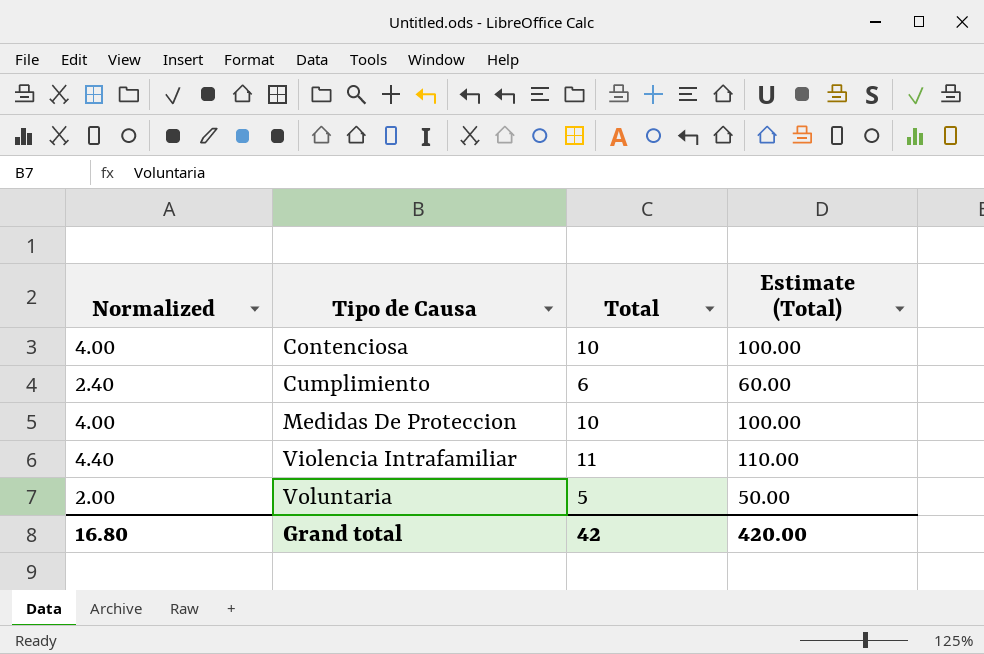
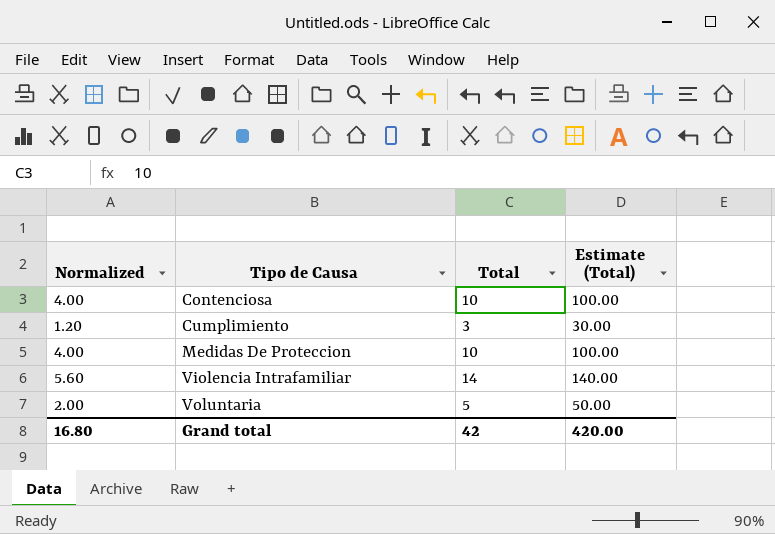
Cumplimiento | Normalized: 2.40 -> 1.20
Cumplimiento | Total: 6 -> 3
Cumplimiento | Estimate (Total): 60.00 -> 30.00
Violencia Intrafamiliar | Normalized: 4.40 -> 5.60
Violencia Intrafamiliar | Total: 11 -> 14
Violencia Intrafamiliar | Estimate (Total): 110.00 -> 140.00

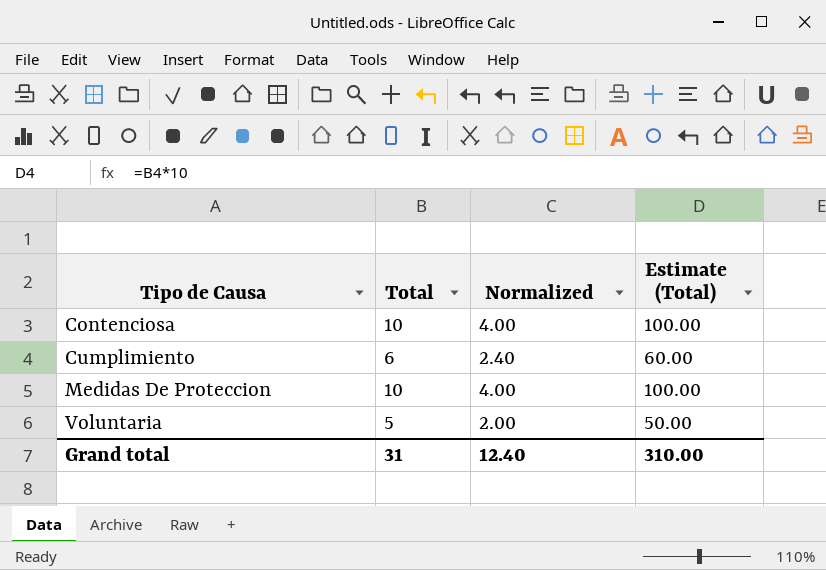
column Normalized | position: 1 -> 3
row Violencia Intrafamiliar: 5.60 | 14 | 140.00 -> none
Cumplimiento | Total: 3 -> 6
Cumplimiento | Normalized: 1.20 -> 2.40
Cumplimiento | Estimate (Total): 30.00 -> 60.00
Grand total | Total: 42 -> 31
Grand total | Normalized: 16.80 -> 12.40
Grand total | Estimate (Total): 420.00 -> 310.00

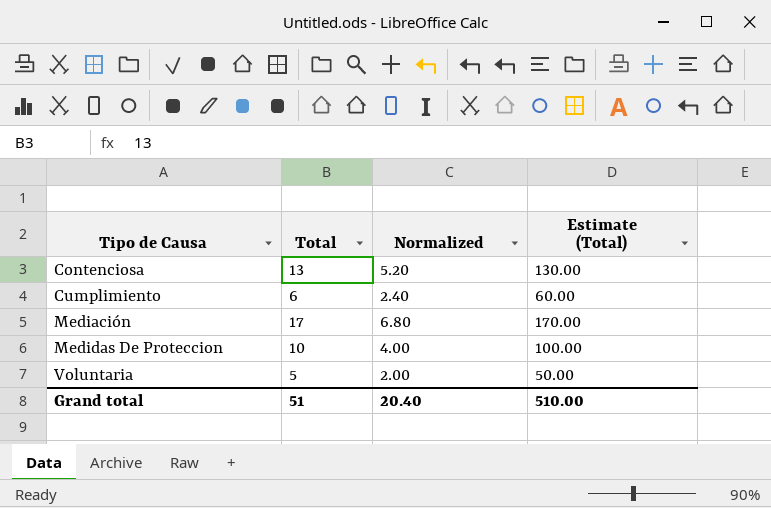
Contenciosa | Total: 10 -> 13
Contenciosa | Normalized: 4.00 -> 5.20
Contenciosa | Estimate (Total): 100.00 -> 130.00
row Mediación: none -> 17 | 6.80 | 170.00
Grand total | Total: 31 -> 51
Grand total | Normalized: 12.40 -> 20.40
Grand total | Estimate (Total): 310.00 -> 510.00

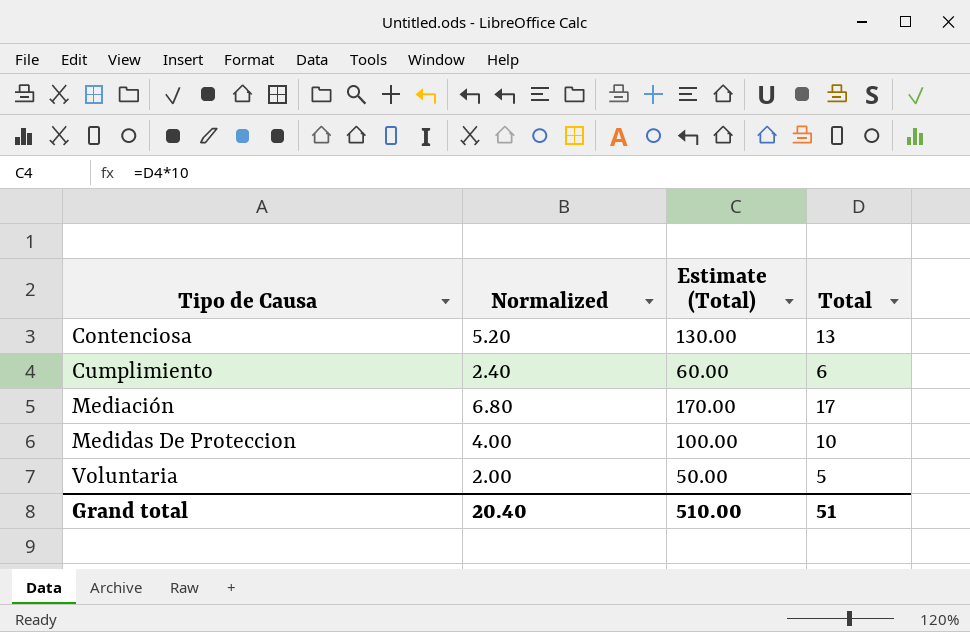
column Total | position: 2 -> 4

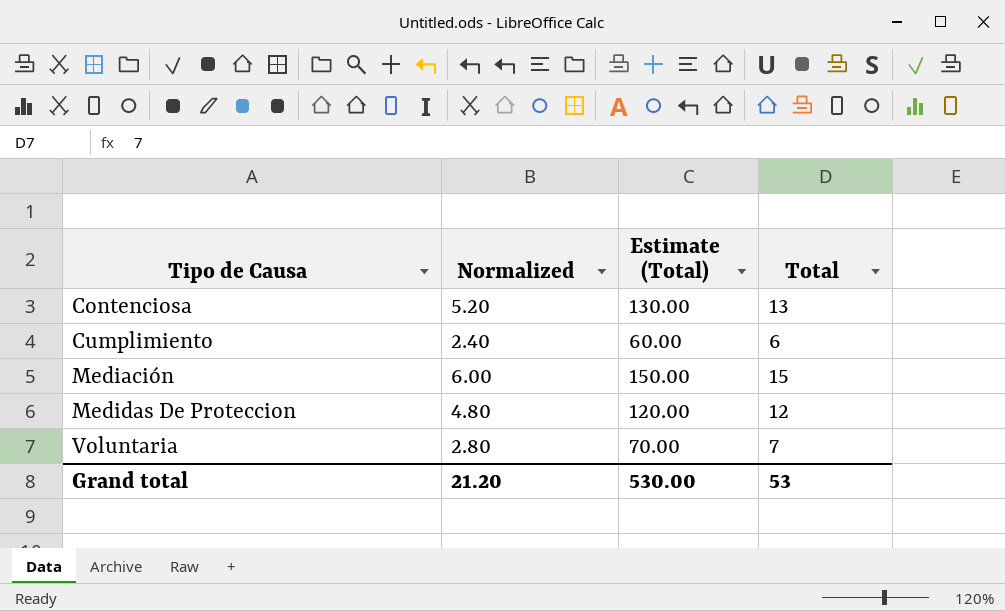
Mediación | Normalized: 6.80 -> 6.00
Mediación | Estimate (Total): 170.00 -> 150.00
Mediación | Total: 17 -> 15
Medidas De Proteccion | Normalized: 4.00 -> 4.80
Medidas De Proteccion | Estimate (Total): 100.00 -> 120.00
Medidas De Proteccion | Total: 10 -> 12
Voluntaria | Normalized: 2.00 -> 2.80
Voluntaria | Estimate (Total): 50.00 -> 70.00
Voluntaria | Total: 5 -> 7
Grand total | Normalized: 20.40 -> 21.20
Grand total | Estimate (Total): 510.00 -> 530.00
Grand total | Total: 51 -> 53

